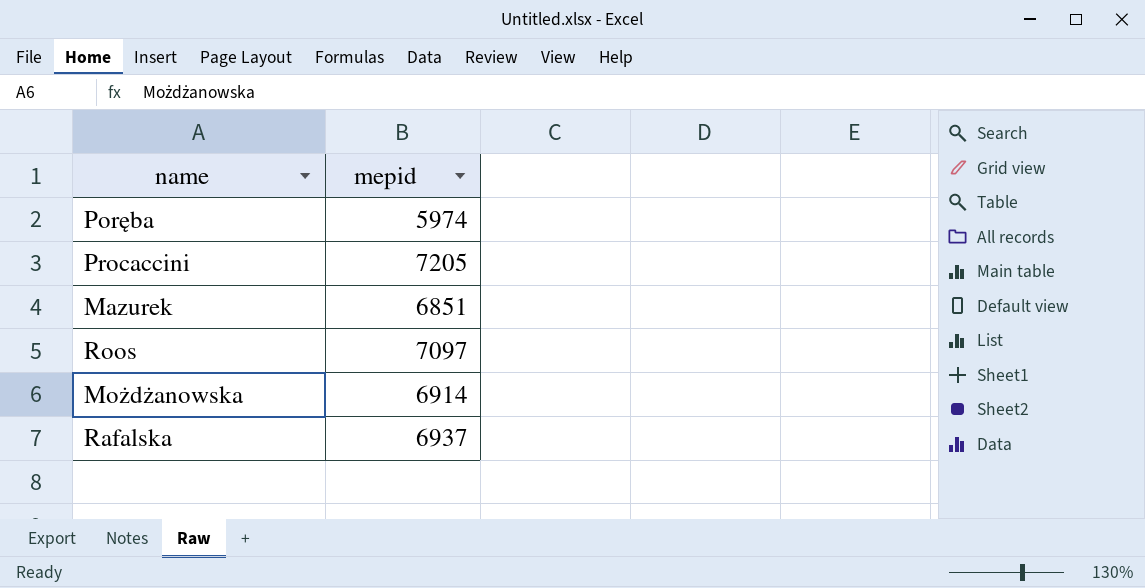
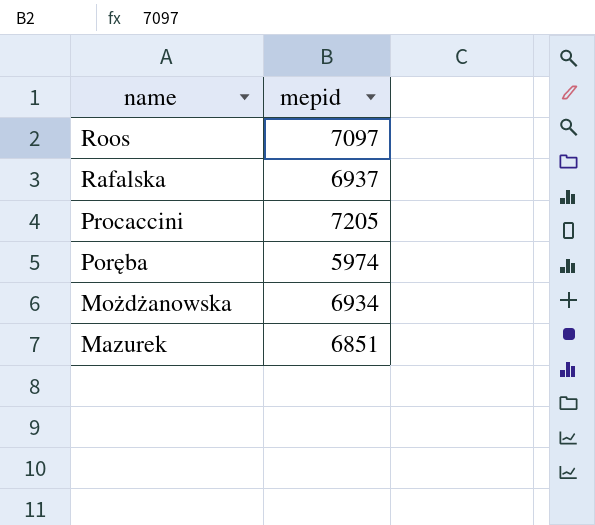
row order: none -> name descending
Możdżanowska | mepid: 6914 -> 6934

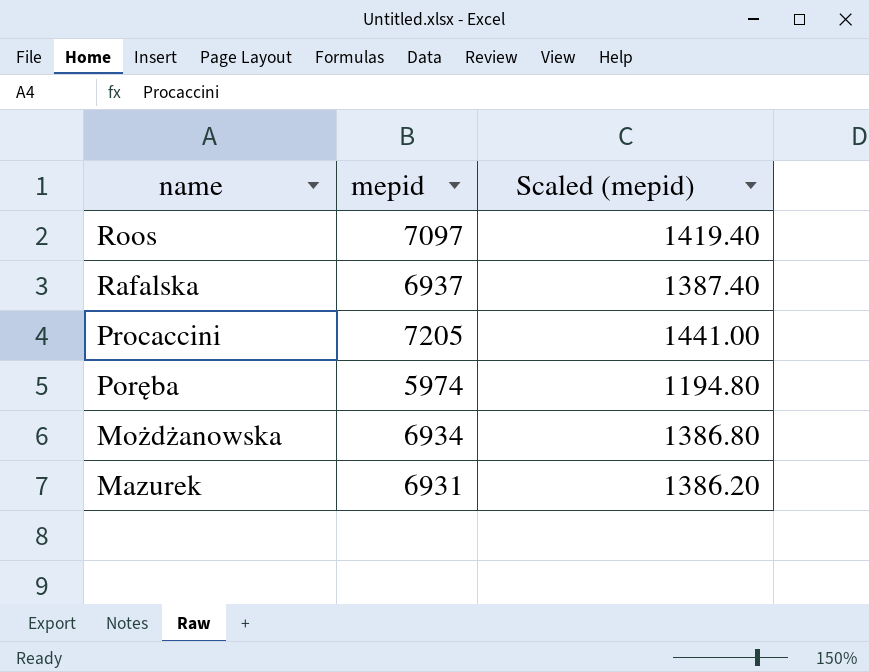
column Scaled (mepid) | formula: none -> [mepid] * 0.2
Mazurek | mepid: 6851 -> 6931

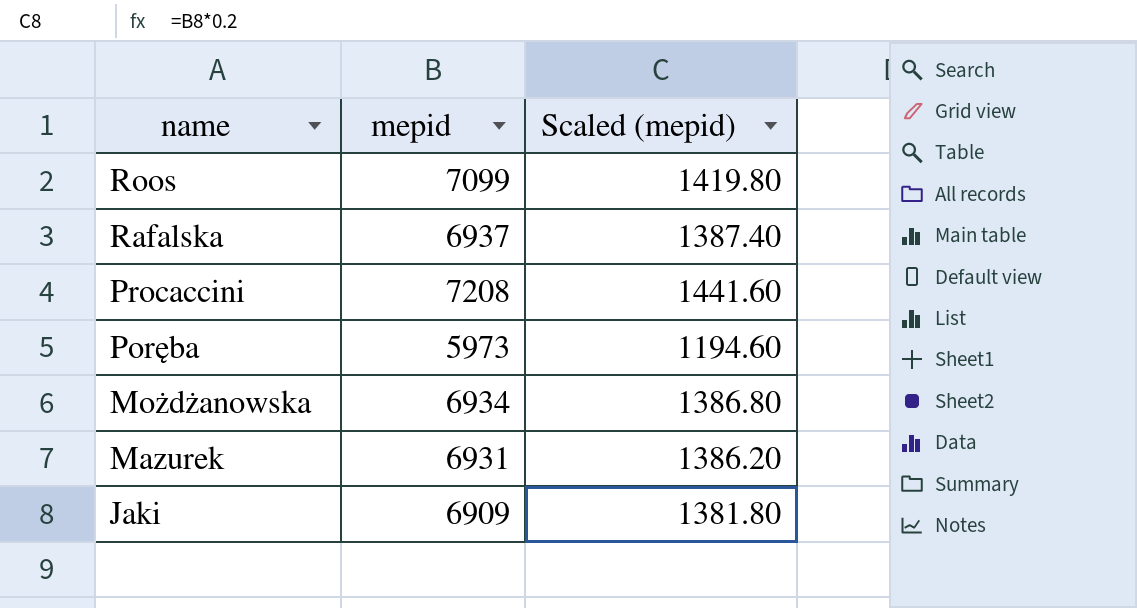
Roos | mepid: 7097 -> 7099
Roos | Scaled (mepid): 1419.40 -> 1419.80
Procaccini | mepid: 7205 -> 7208
Procaccini | Scaled (mepid): 1441.00 -> 1441.60
Poręba | mepid: 5974 -> 5973
Poręba | Scaled (mepid): 1194.80 -> 1194.60
row Jaki: none -> 6909 | 1381.80

